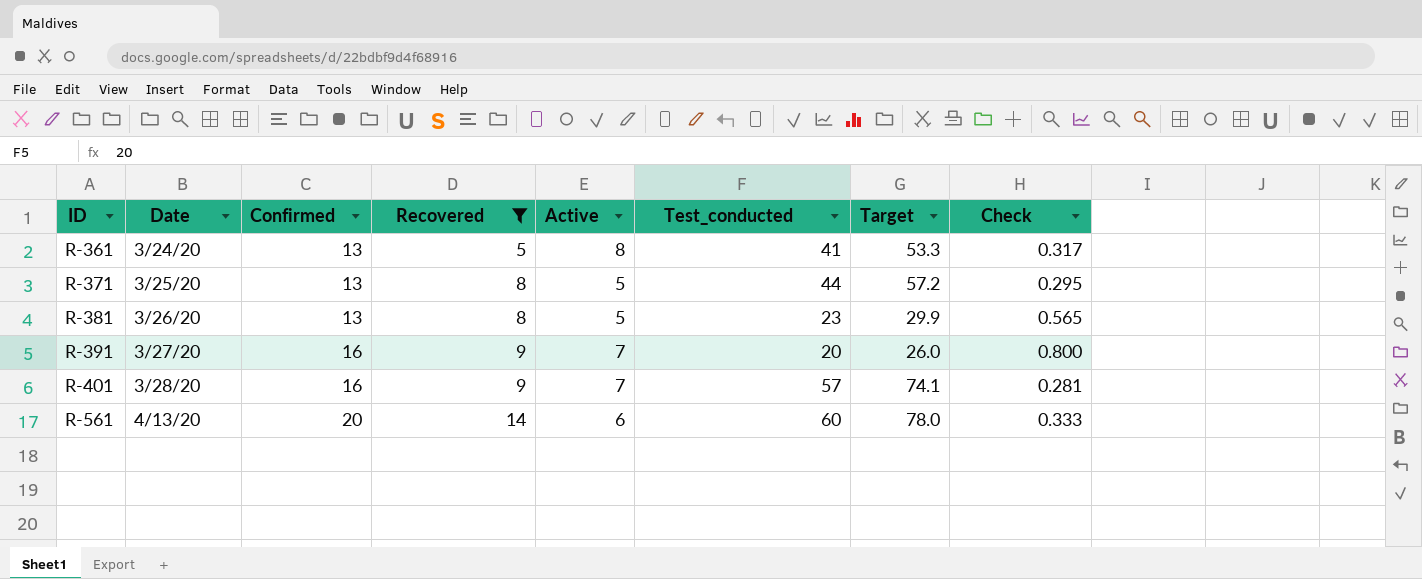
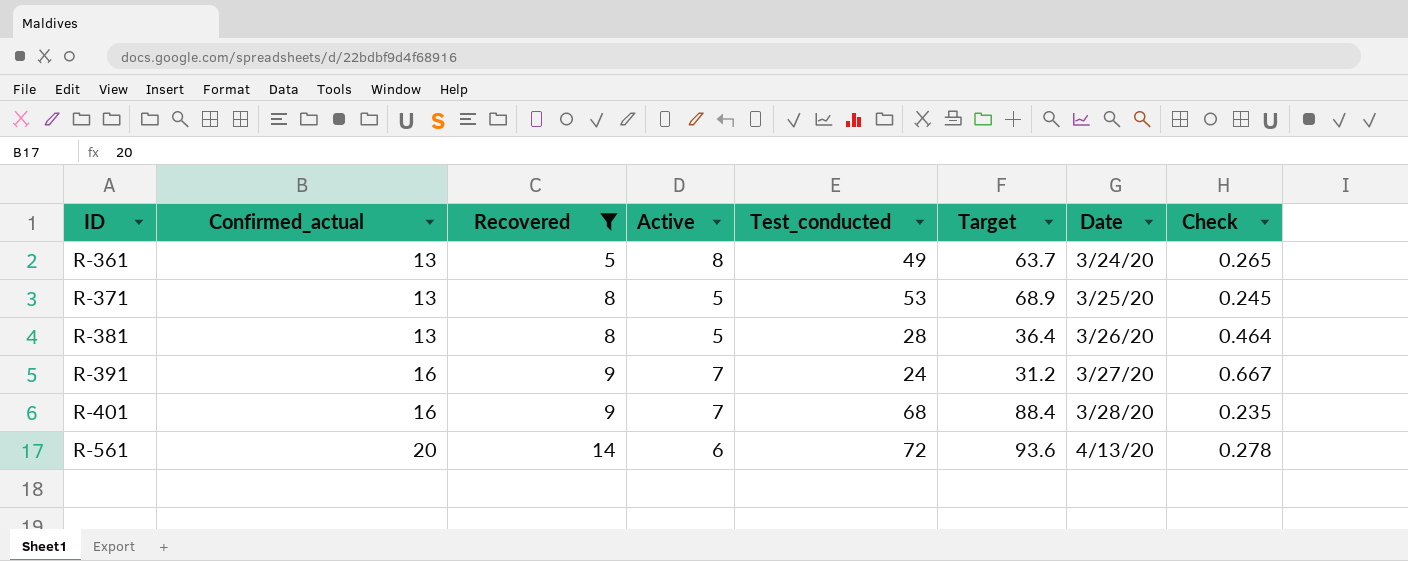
column name: Confirmed -> Confirmed_actual
column Date | position: 2 -> 7
R-361 | Test_conducted: 41 -> 49
R-361 | Target: 53.3 -> 63.7
R-361 | Check: 0.317 -> 0.265
R-371 | Test_conducted: 44 -> 53
R-371 | Target: 57.2 -> 68.9
R-371 | Check: 0.295 -> 0.245
R-381 | Test_conducted: 23 -> 28
R-381 | Target: 29.9 -> 36.4
R-381 | Check: 0.565 -> 0.464
R-391 | Test_conducted: 20 -> 24
R-391 | Target: 26.0 -> 31.2
R-391 | Check: 0.800 -> 0.667
R-401 | Test_conducted: 57 -> 68
R-401 | Target: 74.1 -> 88.4
R-401 | Check: 0.281 -> 0.235
R-561 | Test_conducted: 60 -> 72
R-561 | Target: 78.0 -> 93.6
R-561 | Check: 0.333 -> 0.278

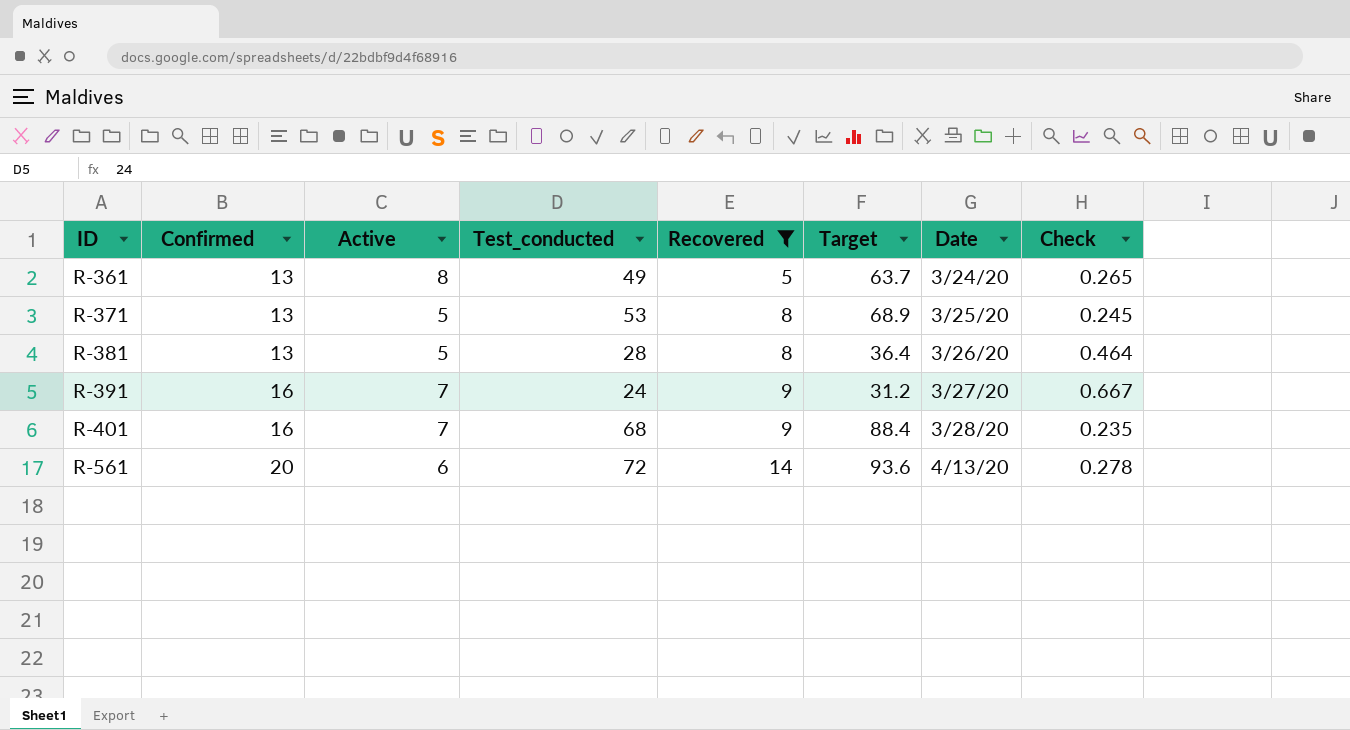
column name: Confirmed_actual -> Confirmed
column Recovered | position: 3 -> 5

